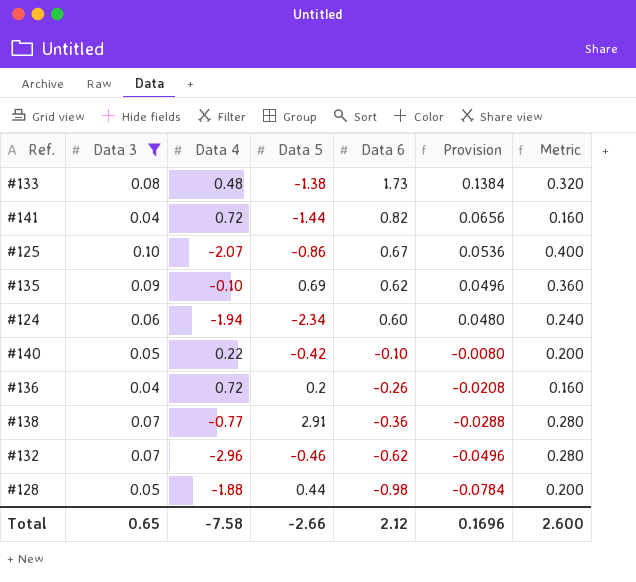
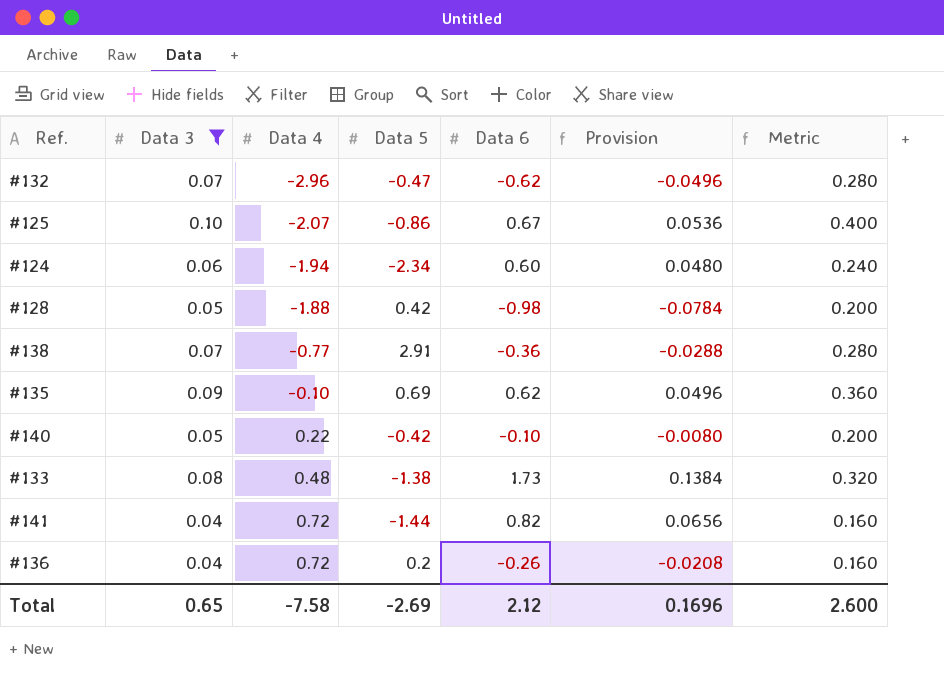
row order: Data 6 descending -> Data 4 ascending
#132 | Data 5: -0.46 -> -0.47
#128 | Data 5: 0.44 -> 0.42
Total | Data 5: -2.66 -> -2.69

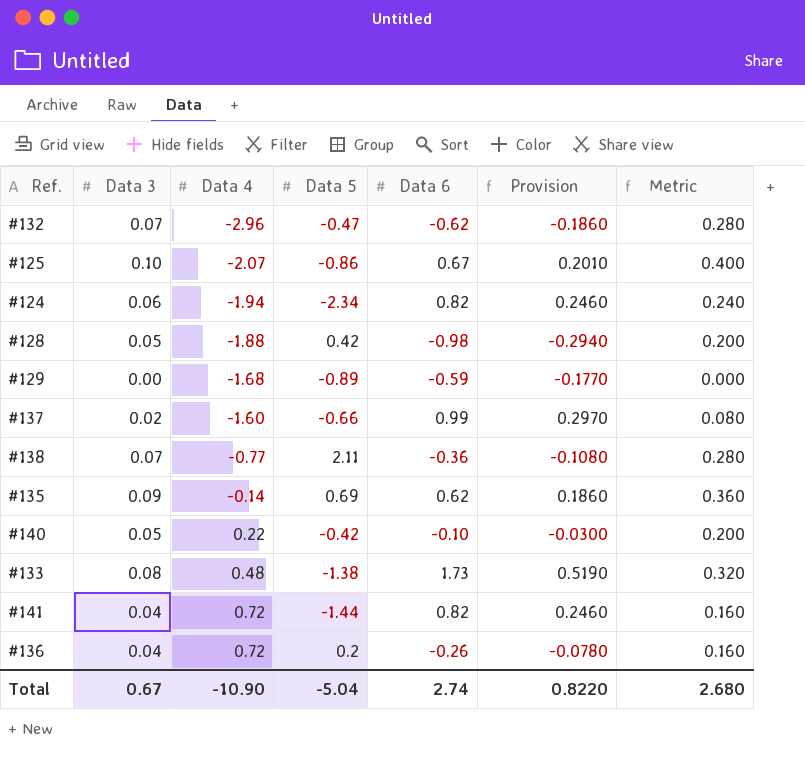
filter: Data 3 >= 0.04 -> none
column Provision | formula: [Data 6] * 0.08 -> [Data 6] * 0.3
#124 | Data 6: 0.60 -> 0.82
#138 | Data 5: 2.91 -> 2.11
#135 | Data 4: -0.10 -> -0.14
Total | Data 3: 0.65 -> 0.67
Total | Data 4: -7.58 -> -10.90
Total | Data 5: -2.69 -> -5.04
Total | Data 6: 2.12 -> 2.74
Total | Provision: 0.1696 -> 0.8220
Total | Metric: 2.600 -> 2.680

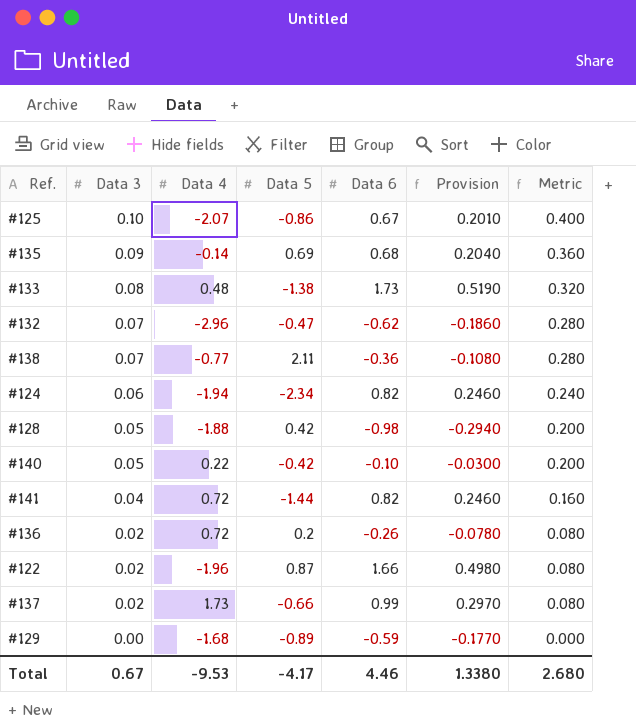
row order: Data 4 ascending -> Data 3 descending
#135 | Data 6: 0.62 -> 0.68
#135 | Provision: 0.1860 -> 0.2040
#136 | Data 3: 0.04 -> 0.02
#136 | Metric: 0.160 -> 0.080
row #122: none -> 0.02 | -1.96 | 0.87 | 1.66 | 0.4980 | 0.080
#137 | Data 4: -1.60 -> 1.73
Total | Data 4: -10.90 -> -9.53
Total | Data 5: -5.04 -> -4.17
Total | Data 6: 2.74 -> 4.46
Total | Provision: 0.8220 -> 1.3380

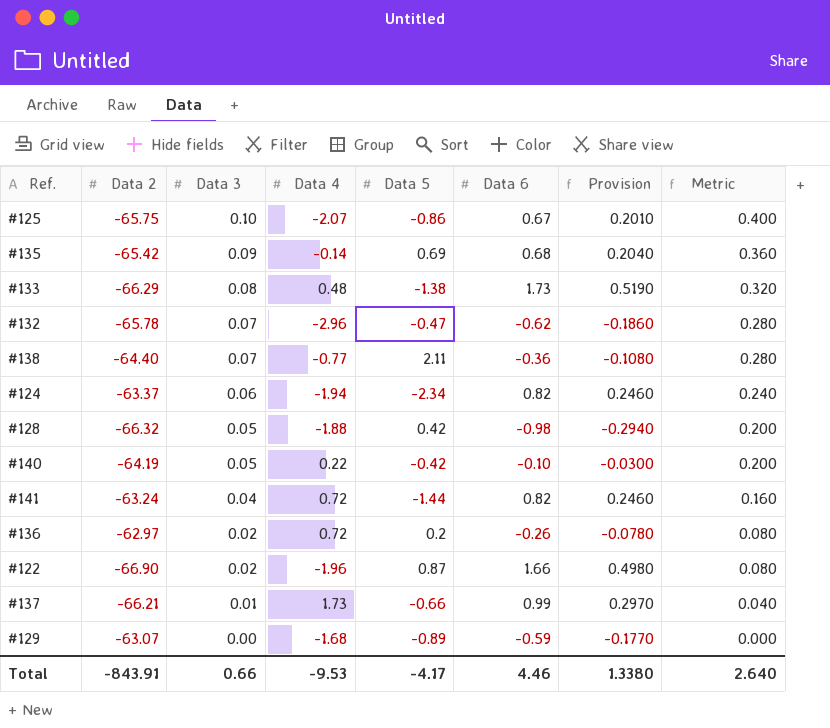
column Data 2 | position: none -> 2
#137 | Data 3: 0.02 -> 0.01
#137 | Metric: 0.080 -> 0.040
Total | Data 3: 0.67 -> 0.66
Total | Metric: 2.680 -> 2.640

